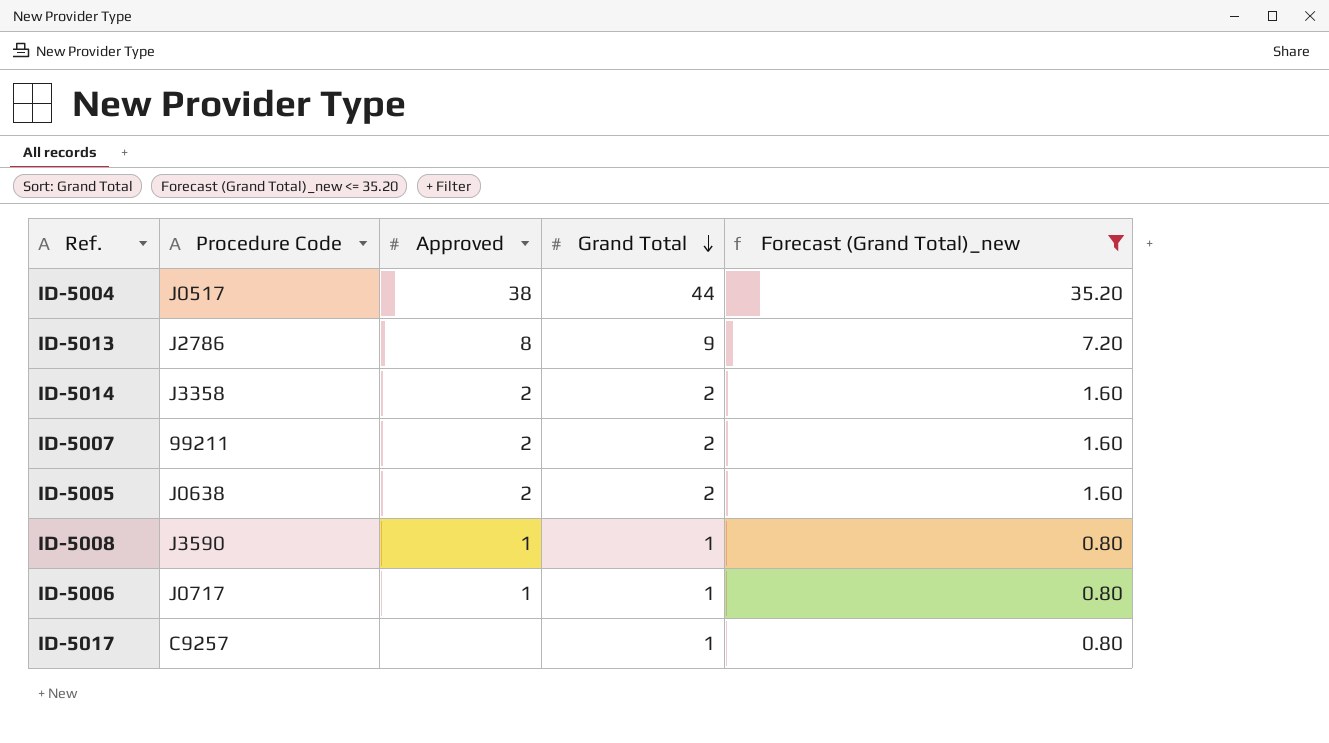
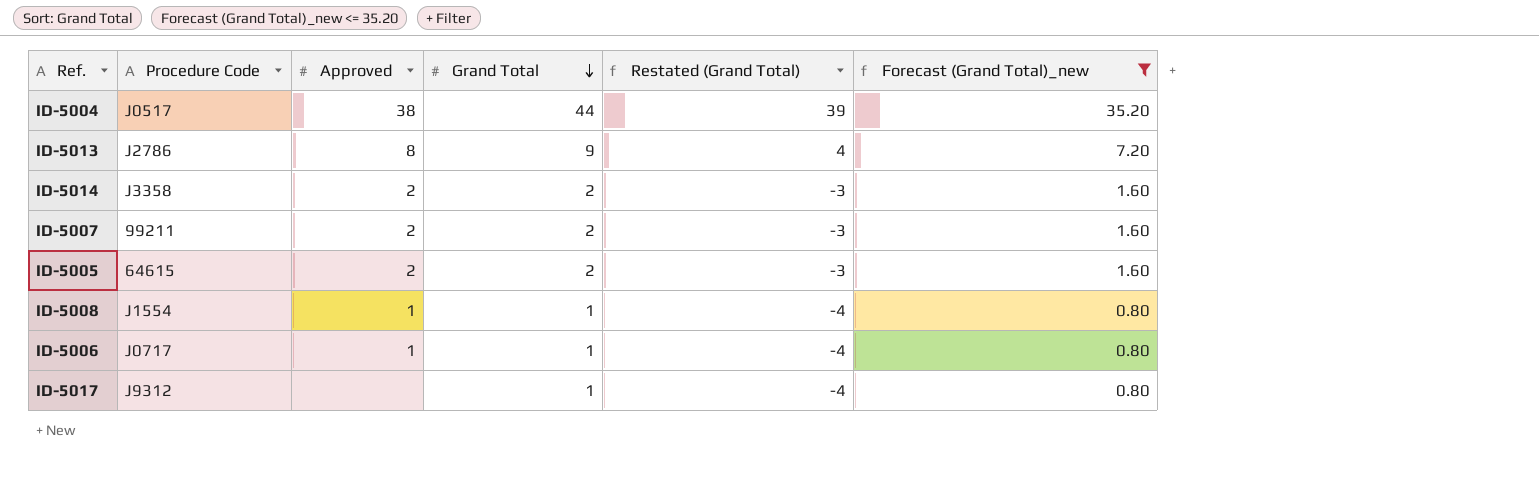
column Restated (Grand Total) | formula: none -> [Grand Total] - 5
ID-5005 | Procedure Code: J0638 -> 64615
ID-5008 | Procedure Code: J3590 -> J1554
ID-5017 | Procedure Code: C9257 -> J9312

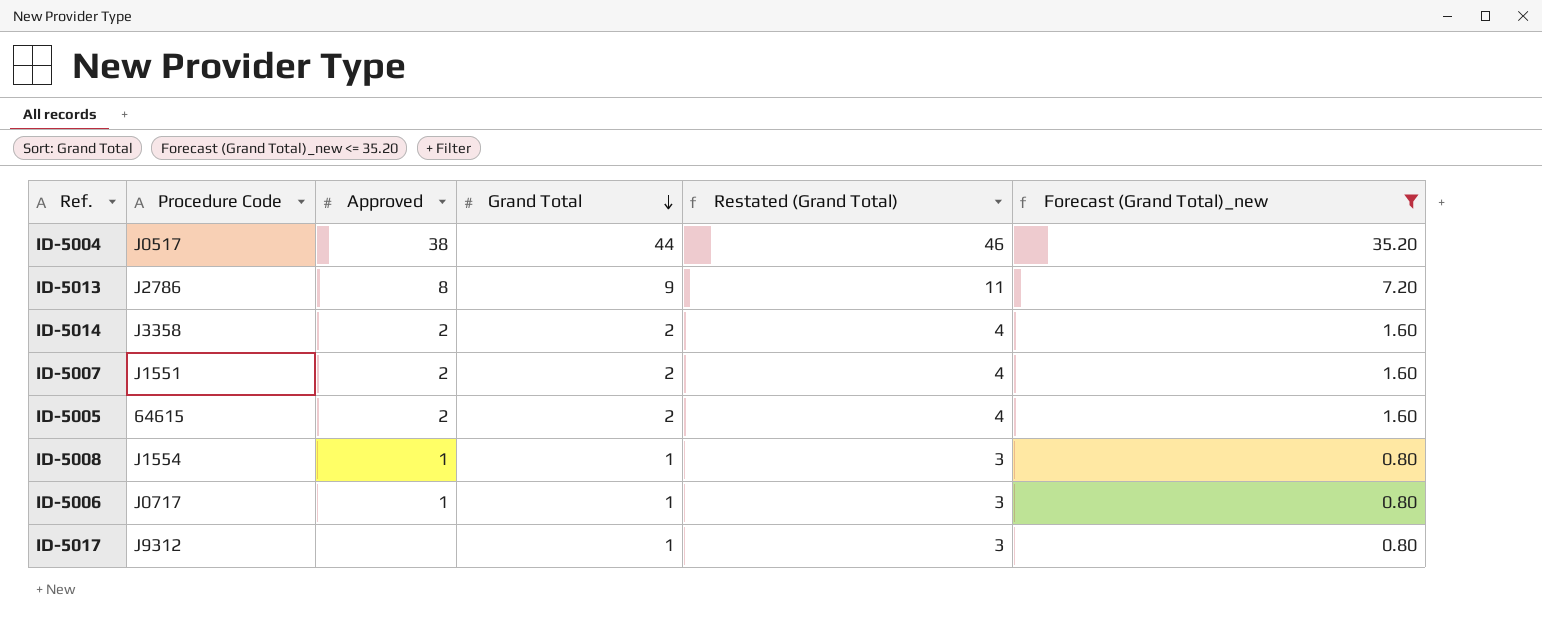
column Restated (Grand Total) | formula: [Grand Total] - 5 -> [Grand Total] + 2
ID-5007 | Procedure Code: 99211 -> J1551

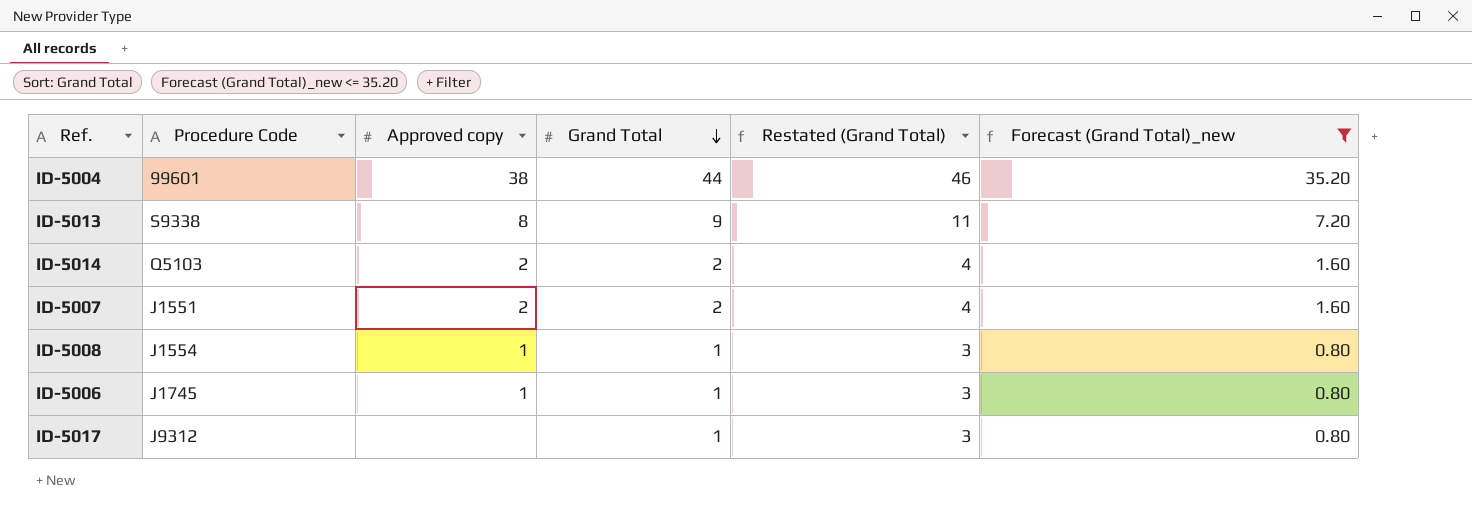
column name: Approved -> Approved copy
row ID-5005: 64615 | 2 | 2 | 4 | 1.60 -> none
ID-5004 | Procedure Code: J0517 -> 99601
ID-5013 | Procedure Code: J2786 -> S9338
ID-5014 | Procedure Code: J3358 -> Q5103
ID-5006 | Procedure Code: J0717 -> J1745

